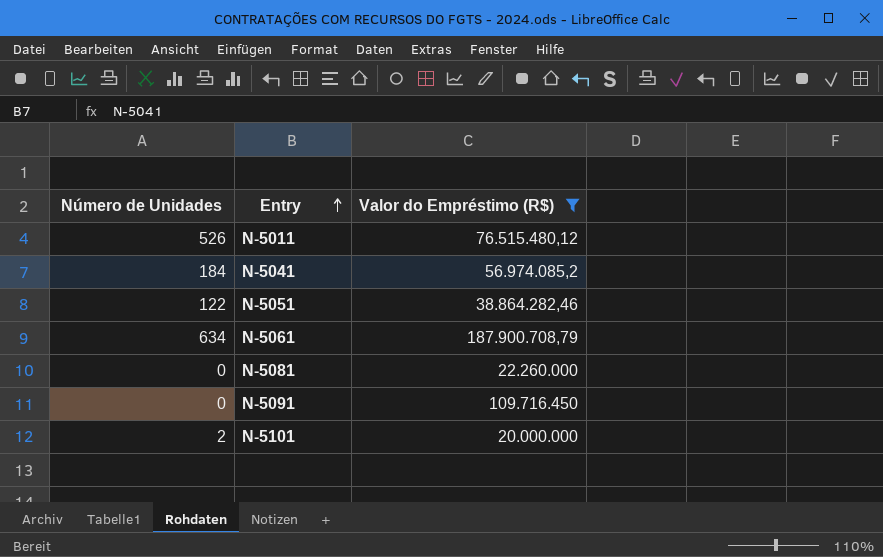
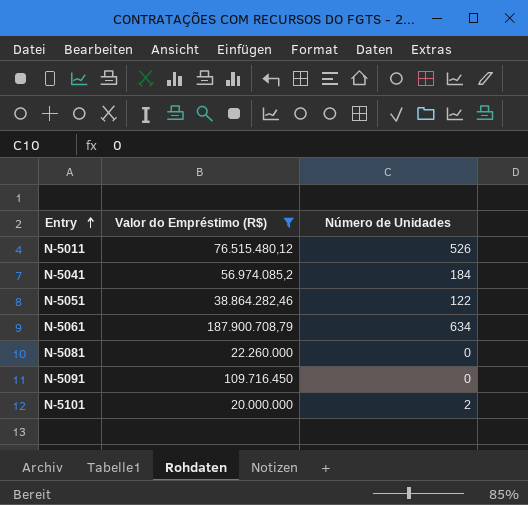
column Número de Unidades | position: 1 -> 3

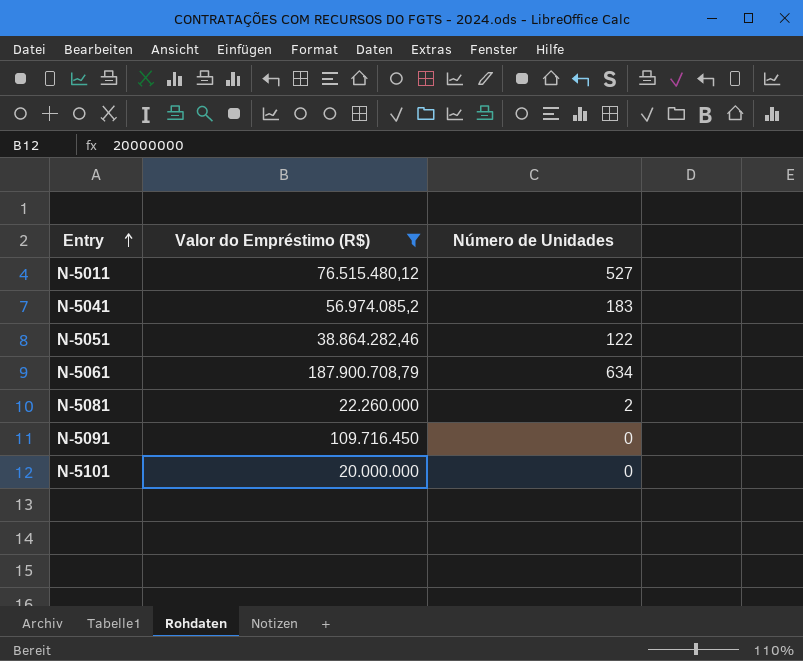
N-5011 | Número de Unidades: 526 -> 527
N-5041 | Número de Unidades: 184 -> 183
N-5081 | Número de Unidades: 0 -> 2
N-5101 | Número de Unidades: 2 -> 0

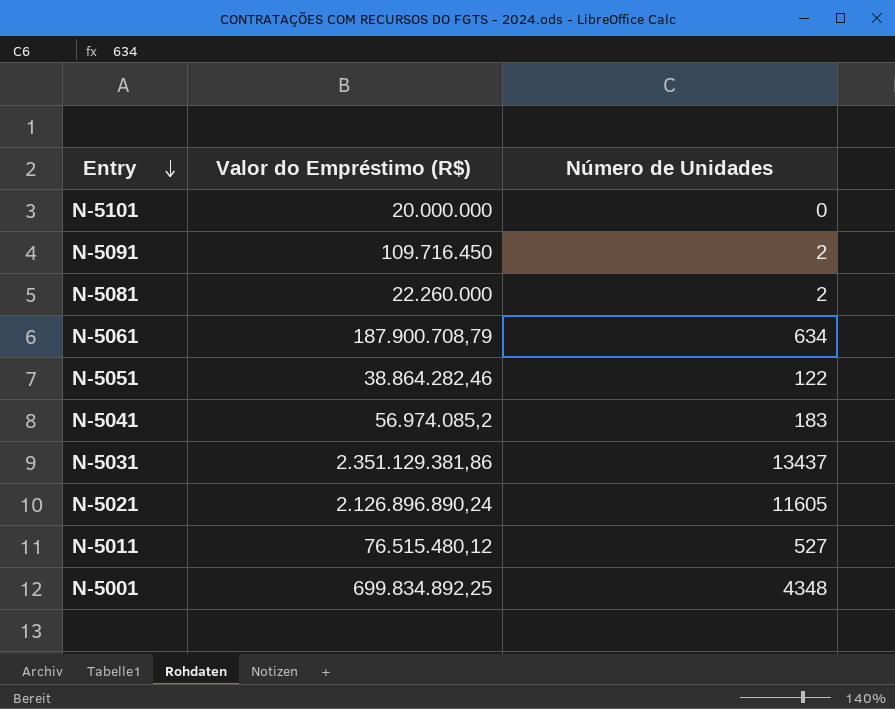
filter: Valor do Empréstimo (R$) <= 187.900.708,79 -> none
row order: Entry ascending -> Entry descending
N-5091 | Número de Unidades: 0 -> 2

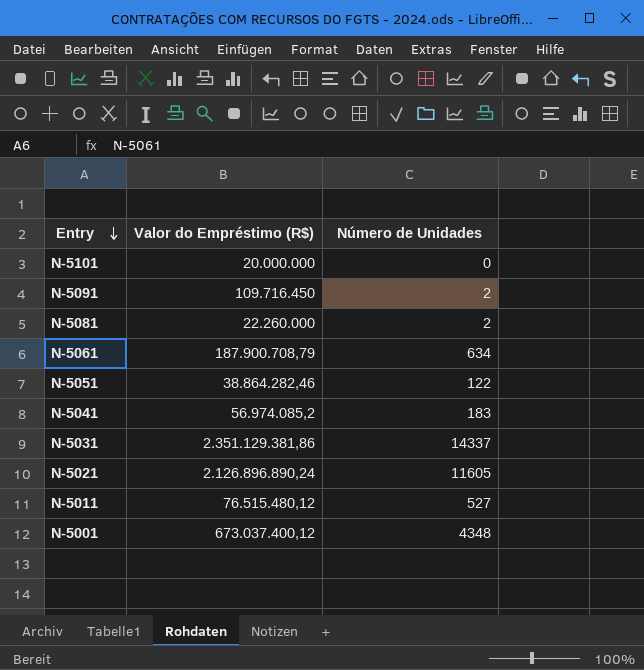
N-5031 | Número de Unidades: 13437 -> 14337
N-5001 | Valor do Empréstimo (R$): 699.834.892,25 -> 673.037.400,12

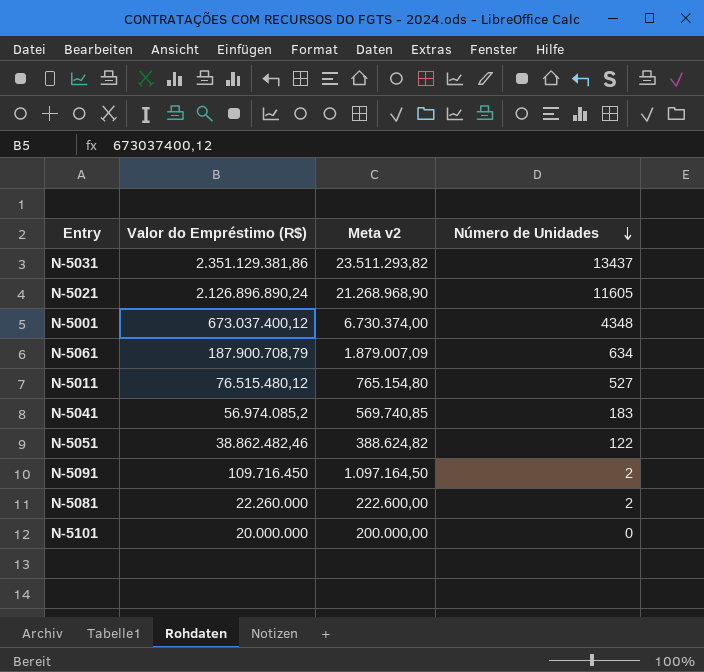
row order: Entry descending -> Número de Unidades descending
column Meta v2 | formula: none -> [Valor do Empréstimo (R$)] * 0,01
N-5031 | Número de Unidades: 14337 -> 13437
N-5051 | Valor do Empréstimo (R$): 38.864.282,46 -> 38.862.482,46

